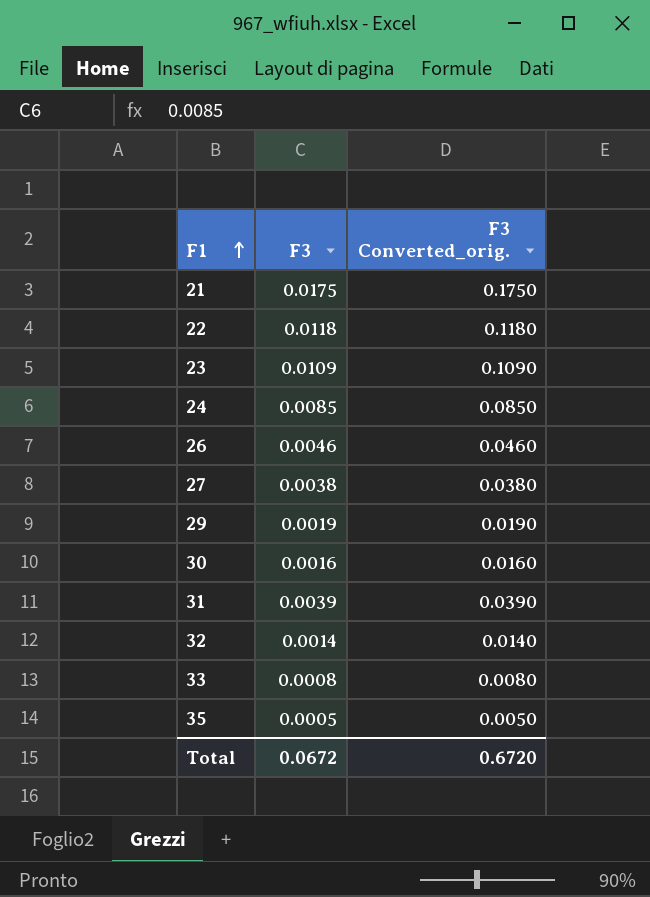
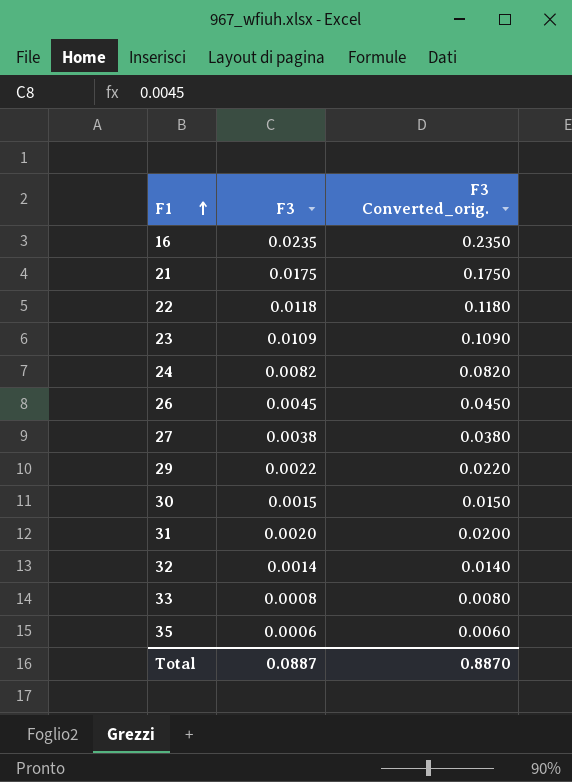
row 16: none -> 0.0235 | 0.2350
24 | F3: 0.0085 -> 0.0082
24 | F3 Converted_orig.: 0.0850 -> 0.0820
26 | F3: 0.0046 -> 0.0045
26 | F3 Converted_orig.: 0.0460 -> 0.0450
29 | F3: 0.0019 -> 0.0022
29 | F3 Converted_orig.: 0.0190 -> 0.0220
30 | F3: 0.0016 -> 0.0015
30 | F3 Converted_orig.: 0.0160 -> 0.0150
31 | F3: 0.0039 -> 0.0020
31 | F3 Converted_orig.: 0.0390 -> 0.0200
35 | F3: 0.0005 -> 0.0006
35 | F3 Converted_orig.: 0.0050 -> 0.0060
Total | F3: 0.0672 -> 0.0887
Total | F3 Converted_orig.: 0.6720 -> 0.8870

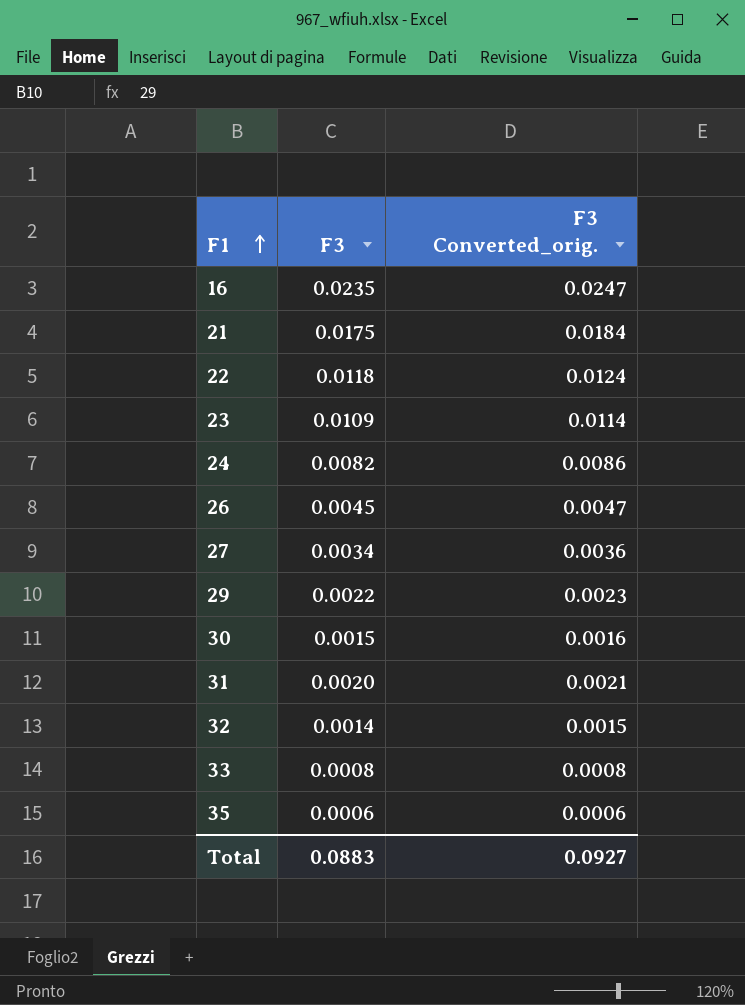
column F3 Converted_orig. | formula: [F3] * 10 -> [F3] * 1.05
27 | F3: 0.0038 -> 0.0034
Total | F3: 0.0887 -> 0.0883
Total | F3 Converted_orig.: 0.8870 -> 0.0927

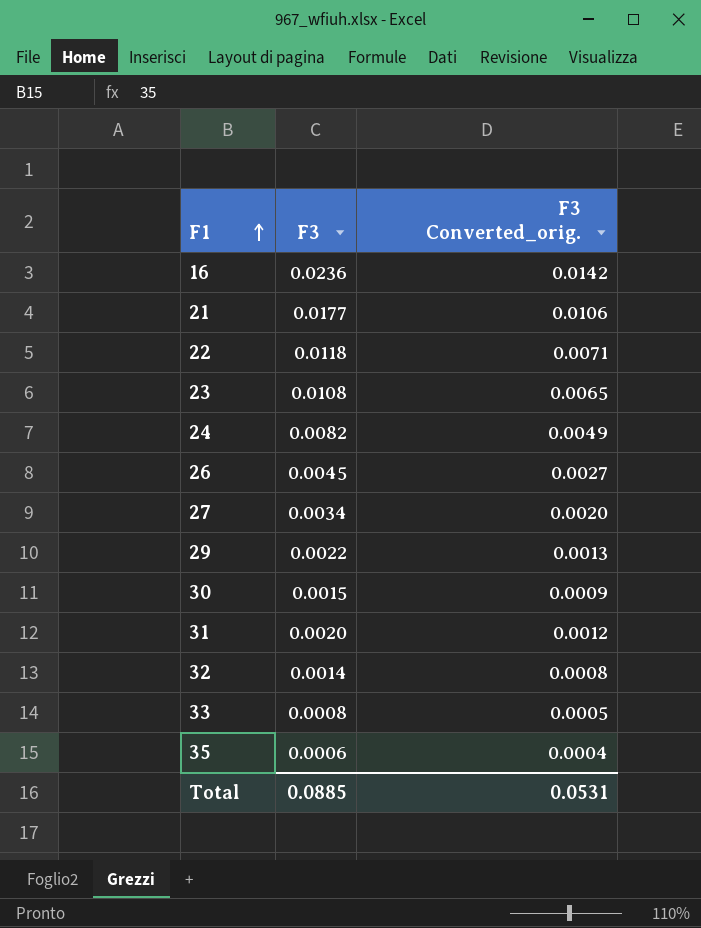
column F3 Converted_orig. | formula: [F3] * 1.05 -> [F3] * 0.6
16 | F3: 0.0235 -> 0.0236
21 | F3: 0.0175 -> 0.0177
23 | F3: 0.0109 -> 0.0108
Total | F3: 0.0883 -> 0.0885
Total | F3 Converted_orig.: 0.0927 -> 0.0531

